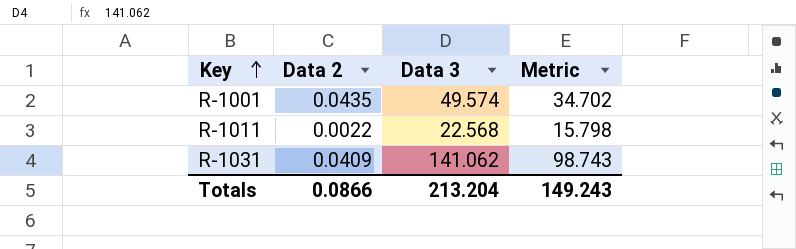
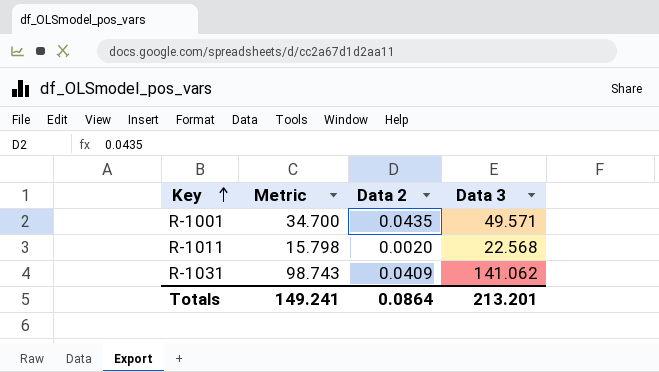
column Metric | position: 4 -> 2
R-1001 | Metric: 34.702 -> 34.700
R-1001 | Data 3: 49.574 -> 49.571
R-1011 | Data 2: 0.0022 -> 0.0020
Totals | Metric: 149.243 -> 149.241
Totals | Data 2: 0.0866 -> 0.0864
Totals | Data 3: 213.204 -> 213.201

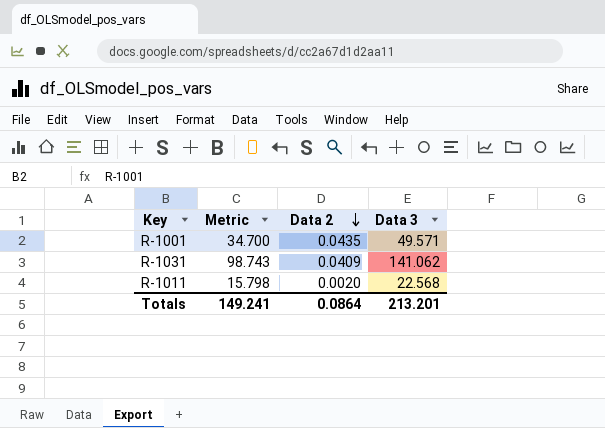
row order: Key ascending -> Data 2 descending

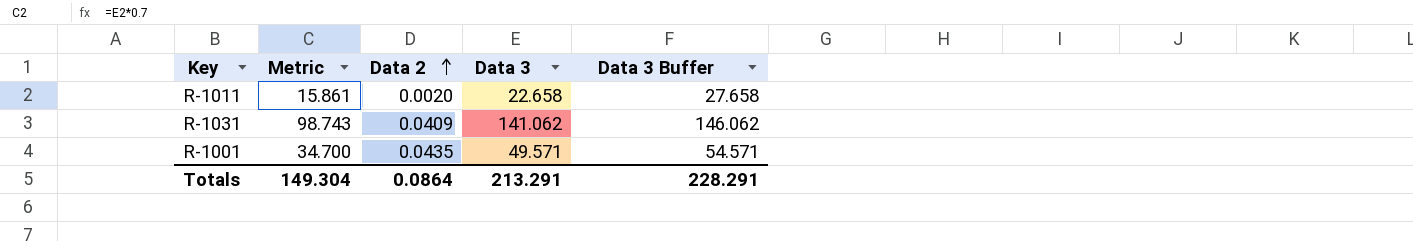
row order: Data 2 descending -> Data 2 ascending
column Data 3 Buffer | formula: none -> [Data 3] + 5
R-1011 | Metric: 15.798 -> 15.861
R-1011 | Data 3: 22.568 -> 22.658
Totals | Metric: 149.241 -> 149.304
Totals | Data 3: 213.201 -> 213.291

